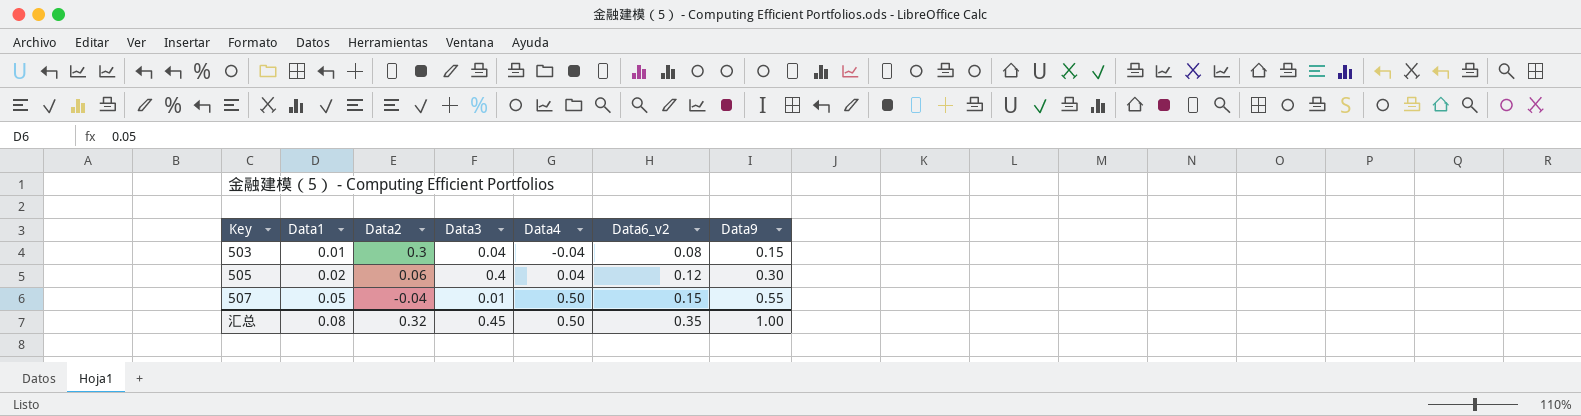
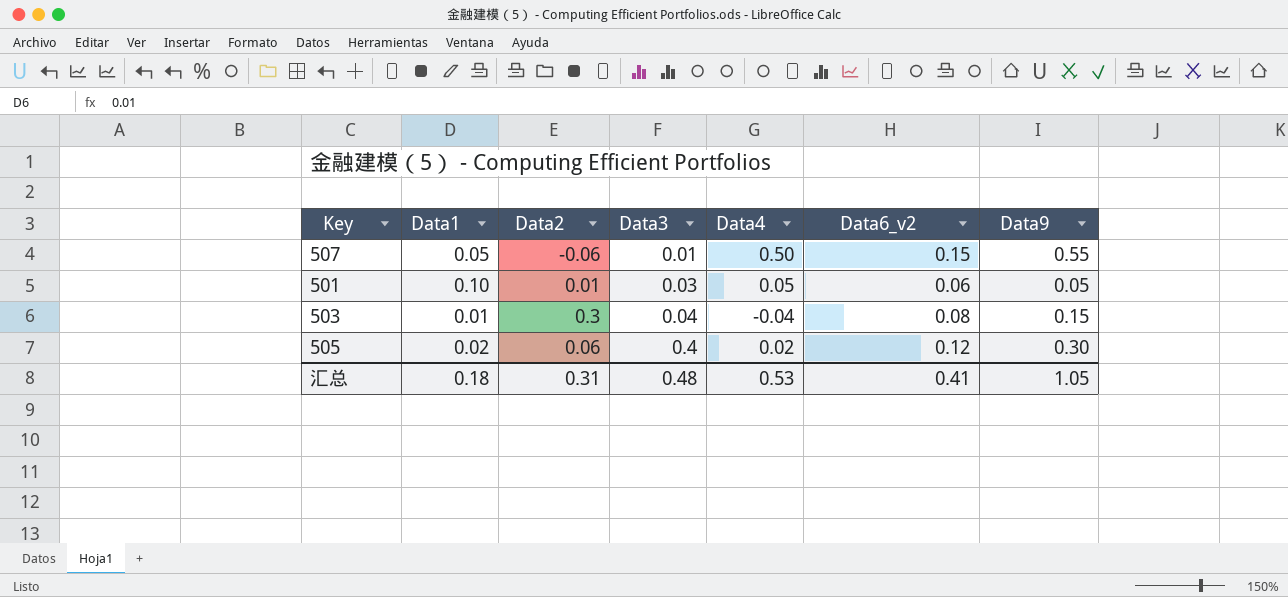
row order: Key ascending -> Data3 ascending
507 | Data2: -0.04 -> -0.06
row 501: none -> 0.10 | 0.01 | 0.03 | 0.05 | 0.06 | 0.05
505 | Data4: 0.04 -> 0.02
汇总 | Data1: 0.08 -> 0.18
汇总 | Data2: 0.32 -> 0.31
汇总 | Data3: 0.45 -> 0.48
汇总 | Data4: 0.50 -> 0.53
汇总 | Data6_v2: 0.35 -> 0.41
汇总 | Data9: 1.00 -> 1.05

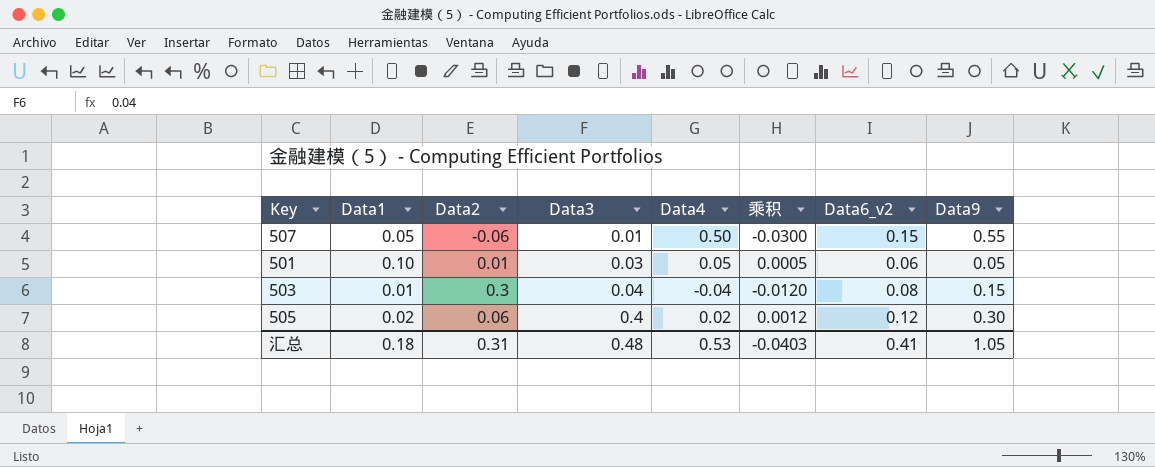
column 乘积 | formula: none -> [Data2] * [Data4]

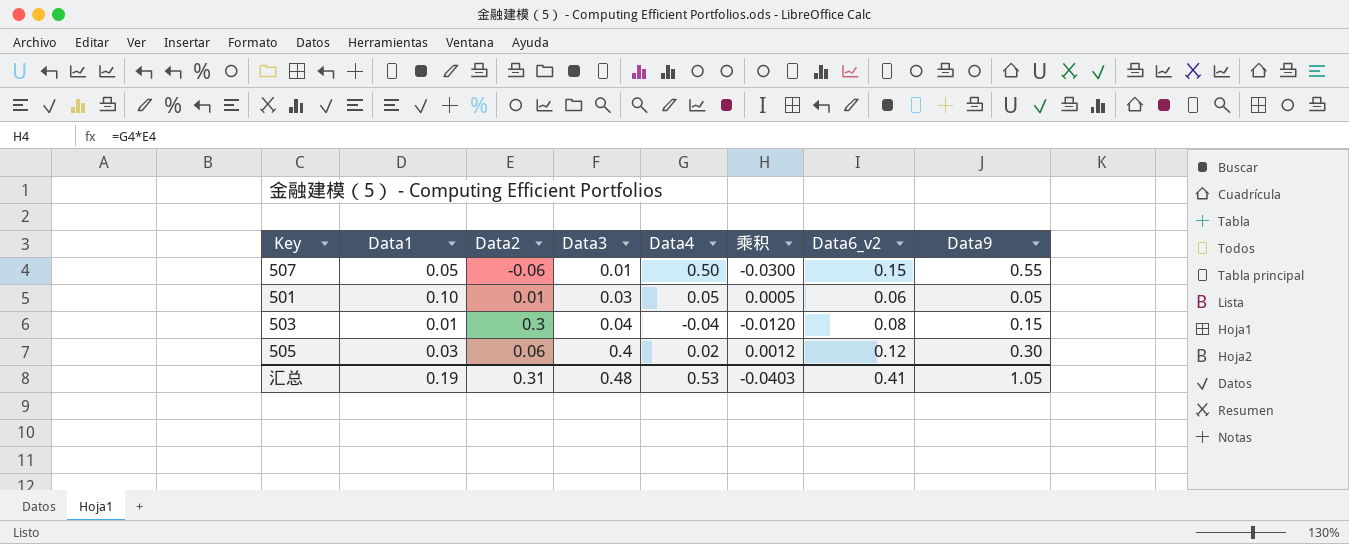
505 | Data1: 0.02 -> 0.03
汇总 | Data1: 0.18 -> 0.19

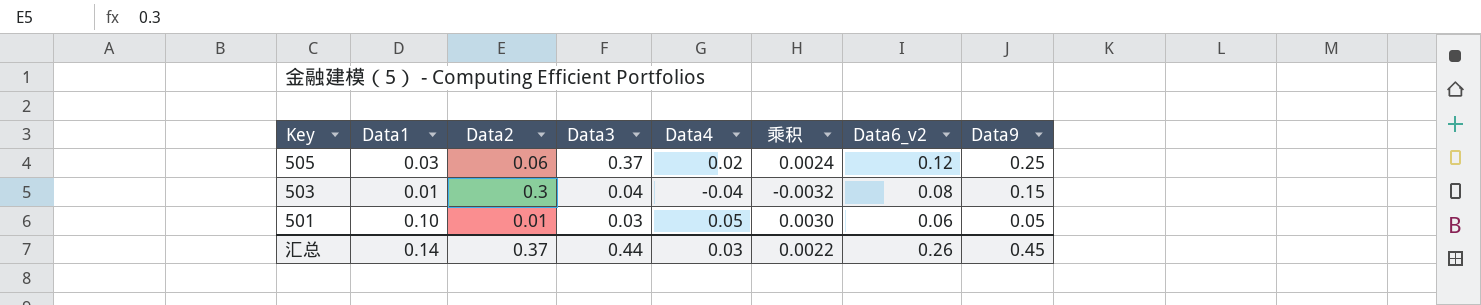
row order: Data3 ascending -> Key descending
column 乘积 | formula: [Data2] * [Data4] -> [Data4] * [Data6_v2]
row 507: 0.05 | -0.06 | 0.01 | 0.50 | -0.0300 | 0.15 | 0.55 -> none
505 | Data3: 0.4 -> 0.37
505 | Data9: 0.30 -> 0.25
汇总 | Data1: 0.19 -> 0.14
汇总 | Data2: 0.31 -> 0.37
汇总 | Data3: 0.48 -> 0.44
汇总 | Data4: 0.53 -> 0.03
汇总 | 乘积: -0.0403 -> 0.0022
汇总 | Data6_v2: 0.41 -> 0.26
汇总 | Data9: 1.05 -> 0.45

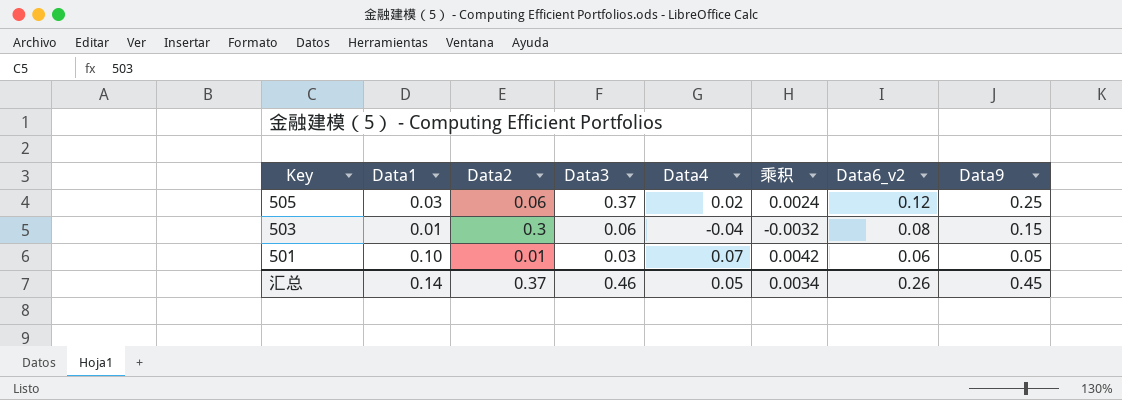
503 | Data3: 0.04 -> 0.06
501 | Data4: 0.05 -> 0.07
501 | 乘积: 0.0030 -> 0.0042
汇总 | Data3: 0.44 -> 0.46
汇总 | Data4: 0.03 -> 0.05
汇总 | 乘积: 0.0022 -> 0.0034

